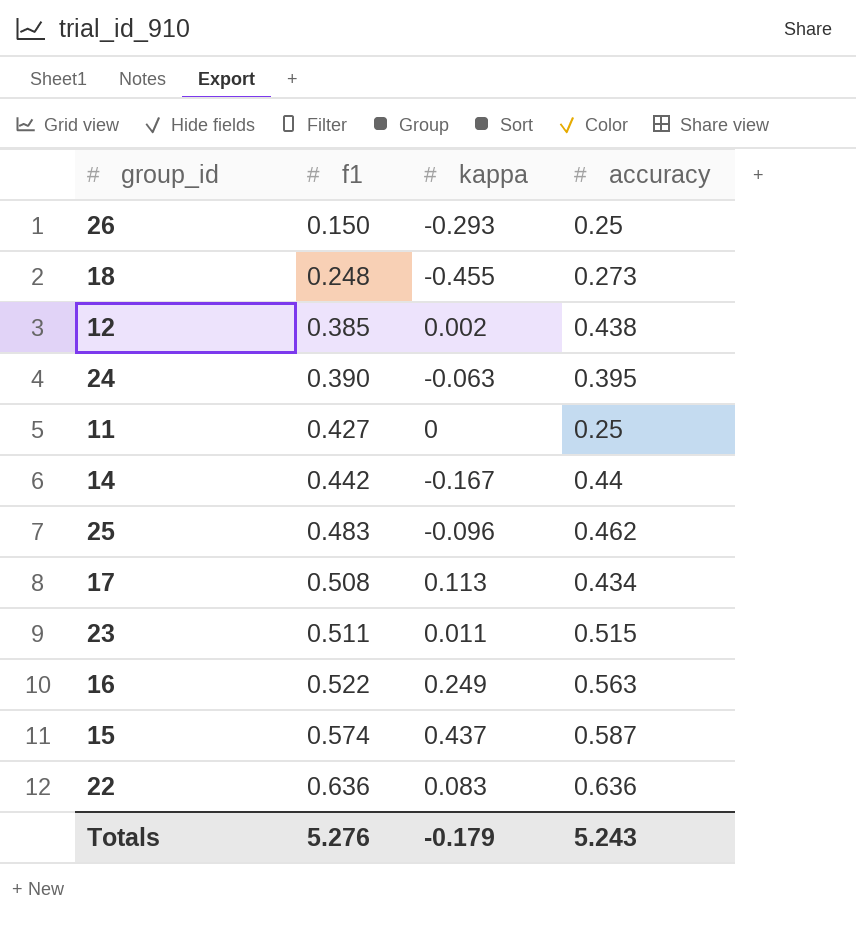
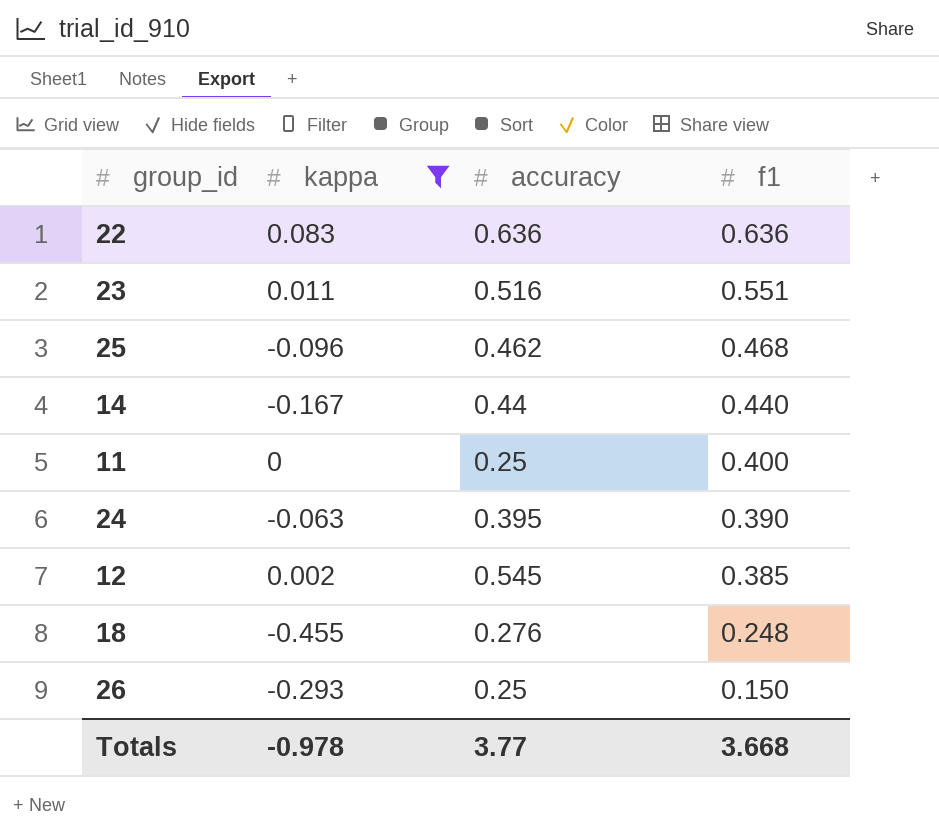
filter: none -> kappa <= 0.083
row order: f1 ascending -> f1 descending
column f1 | position: 2 -> 4
23 | accuracy: 0.515 -> 0.516
23 | f1: 0.511 -> 0.551
25 | f1: 0.483 -> 0.468
14 | f1: 0.442 -> 0.440
11 | f1: 0.427 -> 0.400
12 | accuracy: 0.438 -> 0.545
18 | accuracy: 0.273 -> 0.276
Totals | kappa: -0.179 -> -0.978
Totals | accuracy: 5.243 -> 3.77
Totals | f1: 5.276 -> 3.668

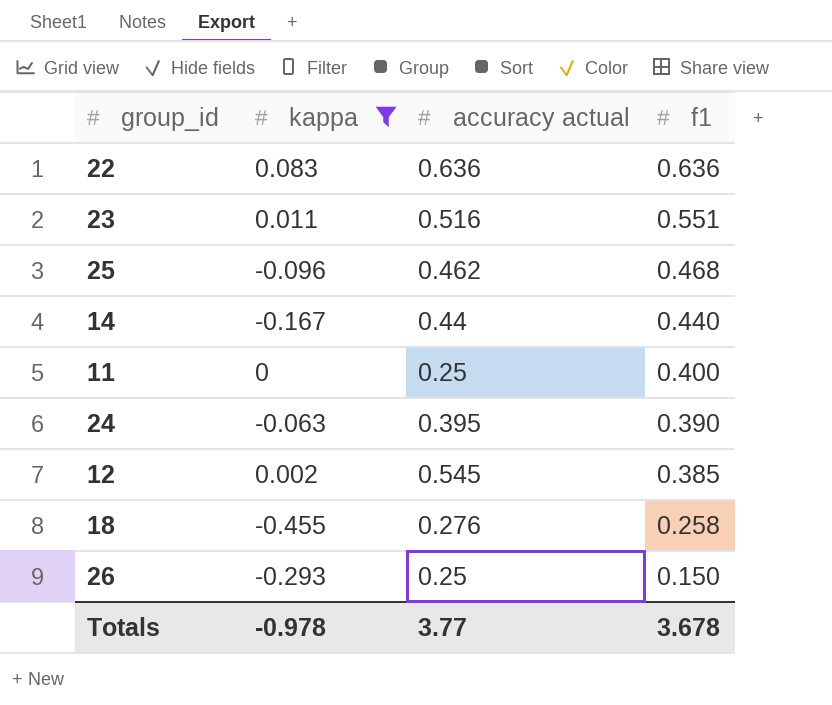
column name: accuracy -> accuracy actual
18 | f1: 0.248 -> 0.258
Totals | f1: 3.668 -> 3.678

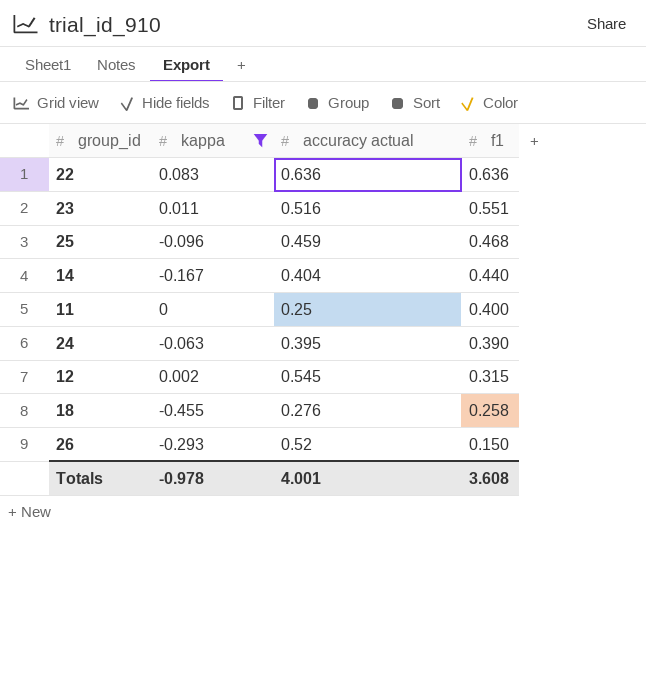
25 | accuracy actual: 0.462 -> 0.459
14 | accuracy actual: 0.44 -> 0.404
12 | f1: 0.385 -> 0.315
26 | accuracy actual: 0.25 -> 0.52
Totals | accuracy actual: 3.77 -> 4.001
Totals | f1: 3.678 -> 3.608

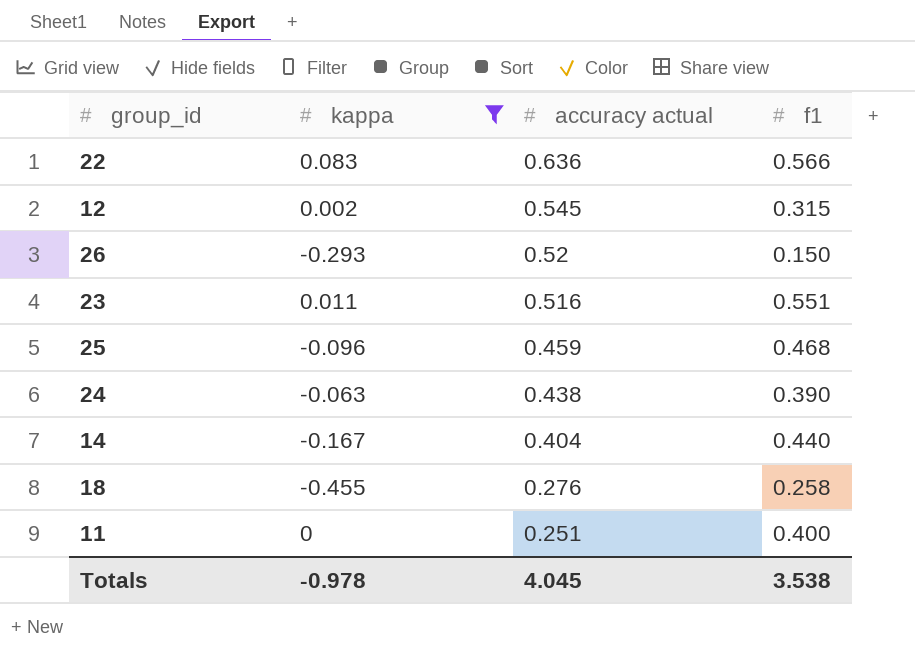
row order: f1 descending -> accuracy actual descending
22 | f1: 0.636 -> 0.566
24 | accuracy actual: 0.395 -> 0.438
11 | accuracy actual: 0.25 -> 0.251
Totals | accuracy actual: 4.001 -> 4.045
Totals | f1: 3.608 -> 3.538

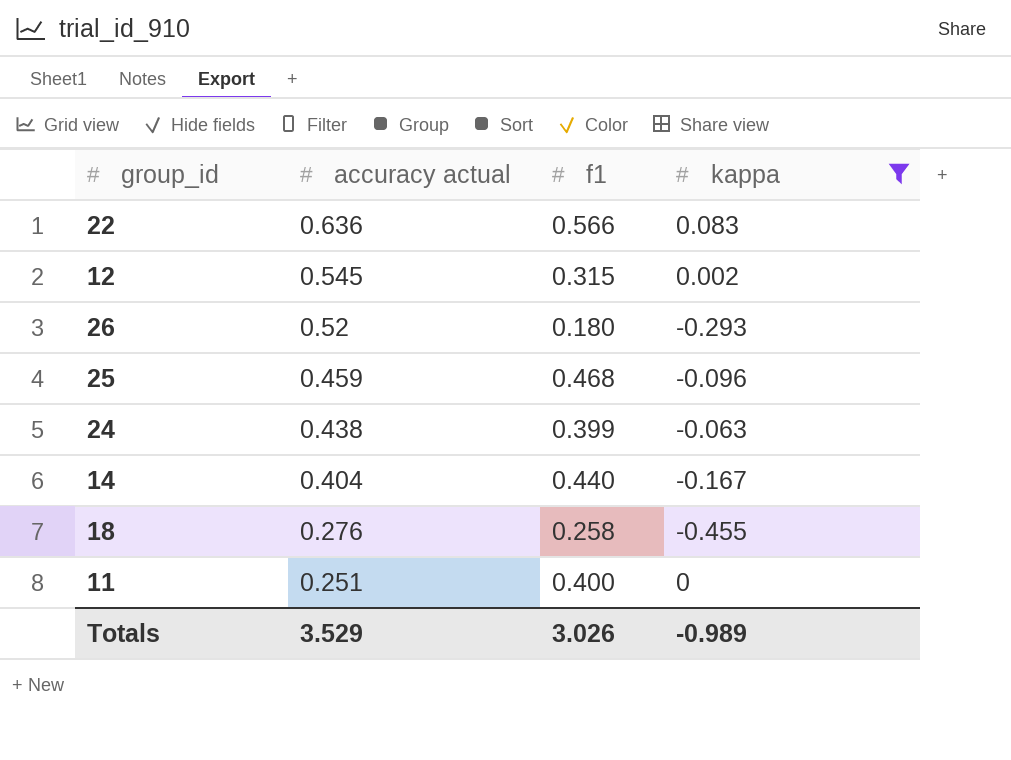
column kappa | position: 2 -> 4
row 23: 0.011 | 0.516 | 0.551 -> none
26 | f1: 0.150 -> 0.180
24 | f1: 0.390 -> 0.399
Totals | accuracy actual: 4.045 -> 3.529
Totals | f1: 3.538 -> 3.026
Totals | kappa: -0.978 -> -0.989

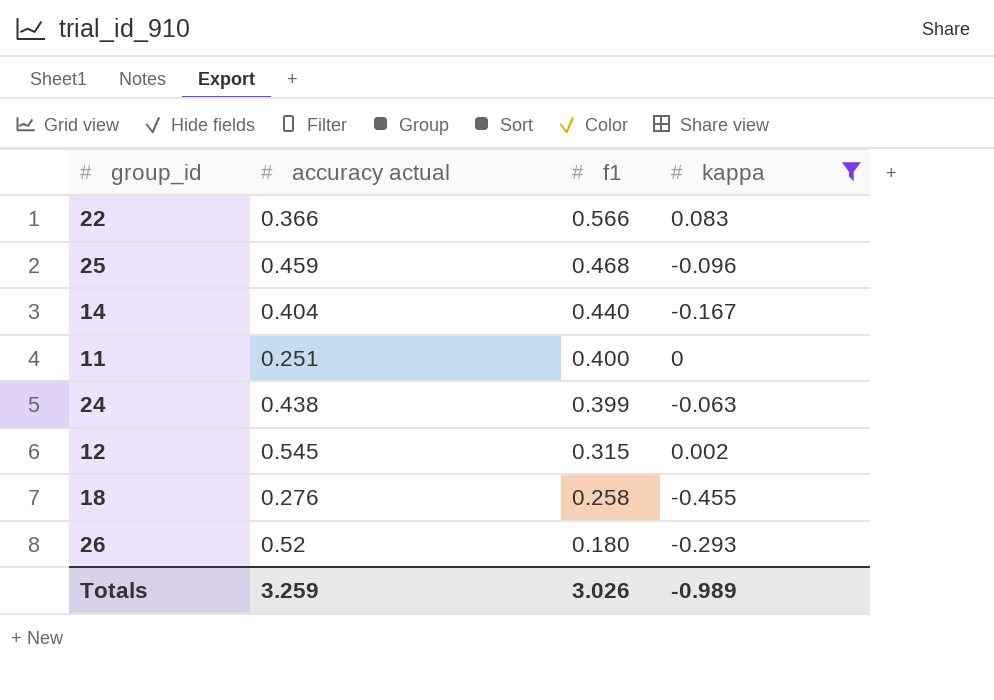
row order: accuracy actual descending -> f1 descending
22 | accuracy actual: 0.636 -> 0.366
Totals | accuracy actual: 3.529 -> 3.259

